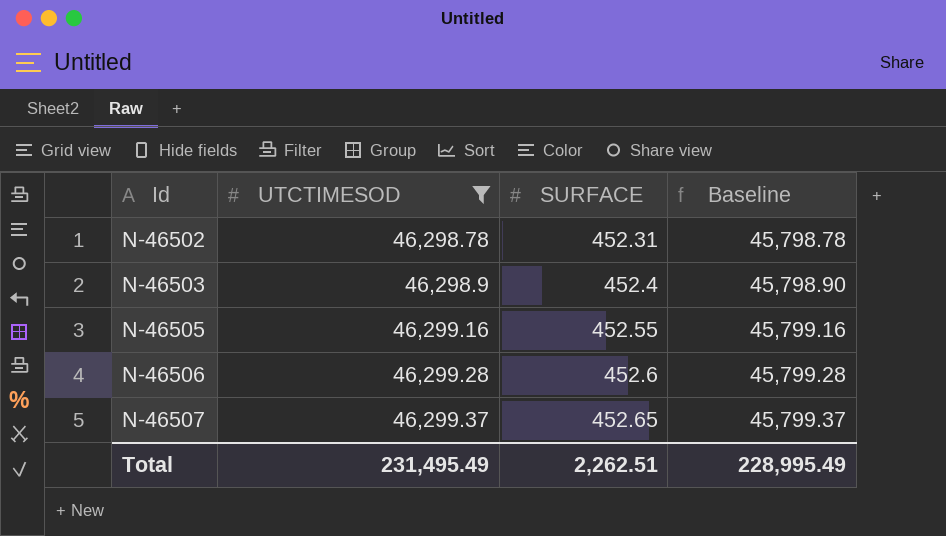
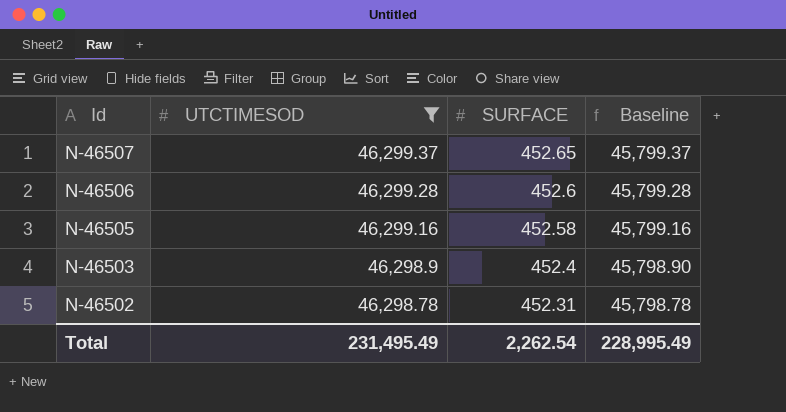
row order: Id ascending -> Id descending
N-46505 | SURFACE: 452.55 -> 452.58
Total | SURFACE: 2,262.51 -> 2,262.54

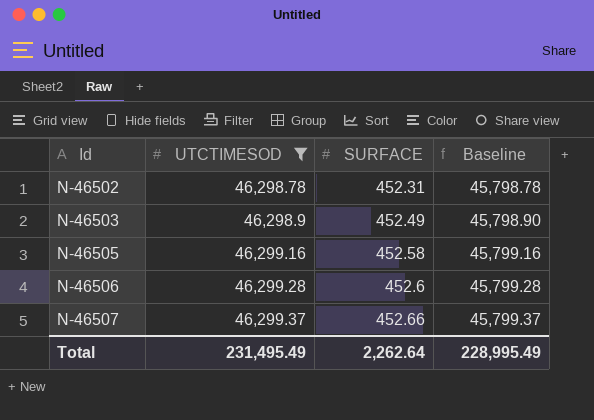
row order: Id descending -> Id ascending
N-46503 | SURFACE: 452.4 -> 452.49
N-46507 | SURFACE: 452.65 -> 452.66
Total | SURFACE: 2,262.54 -> 2,262.64

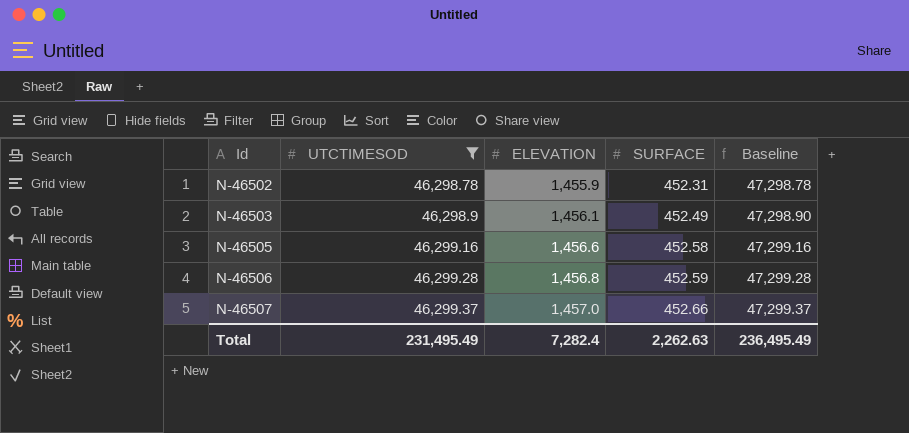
column ELEVATION | position: none -> 3
column Baseline | formula: [UTCTIMESOD] - 500 -> [UTCTIMESOD] + 1000
N-46506 | SURFACE: 452.6 -> 452.59
Total | SURFACE: 2,262.64 -> 2,262.63
Total | Baseline: 228,995.49 -> 236,495.49

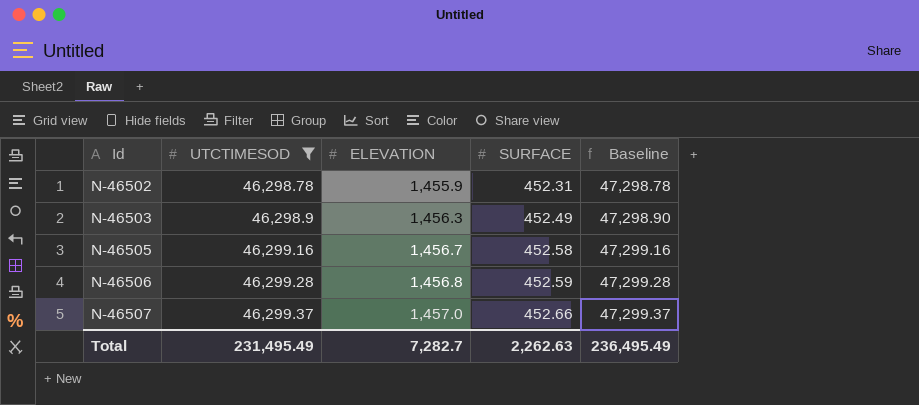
N-46503 | ELEVATION: 1,456.1 -> 1,456.3
N-46505 | ELEVATION: 1,456.6 -> 1,456.7
Total | ELEVATION: 7,282.4 -> 7,282.7

